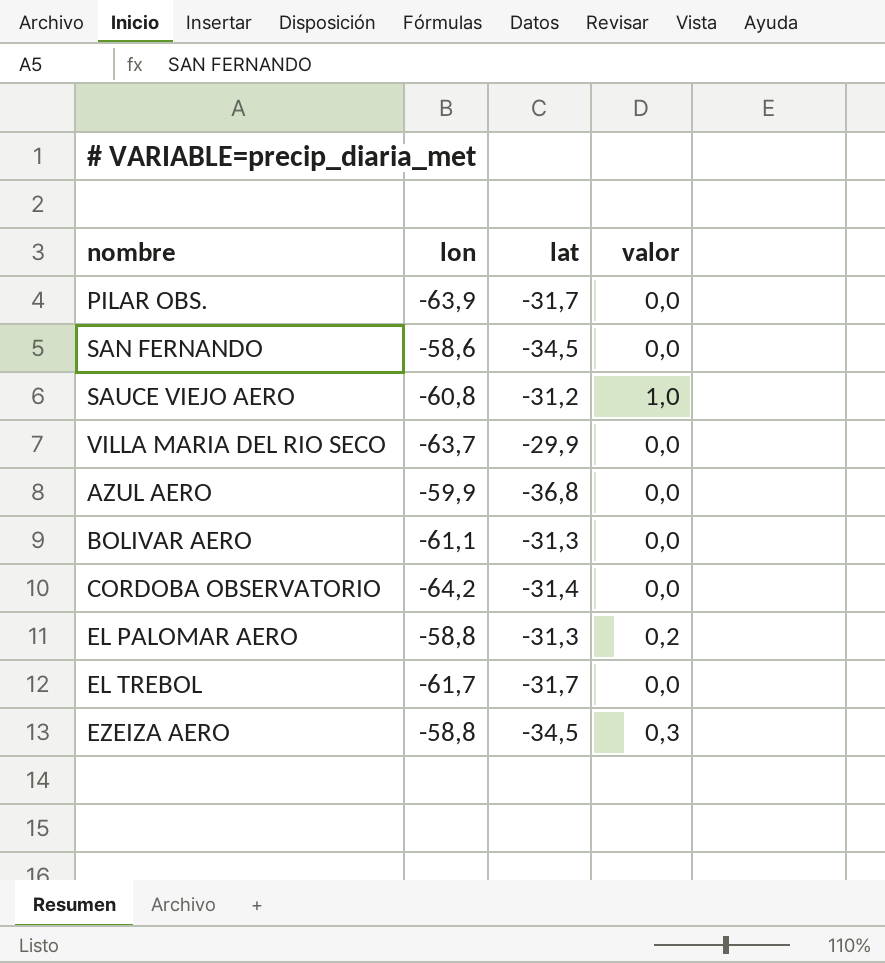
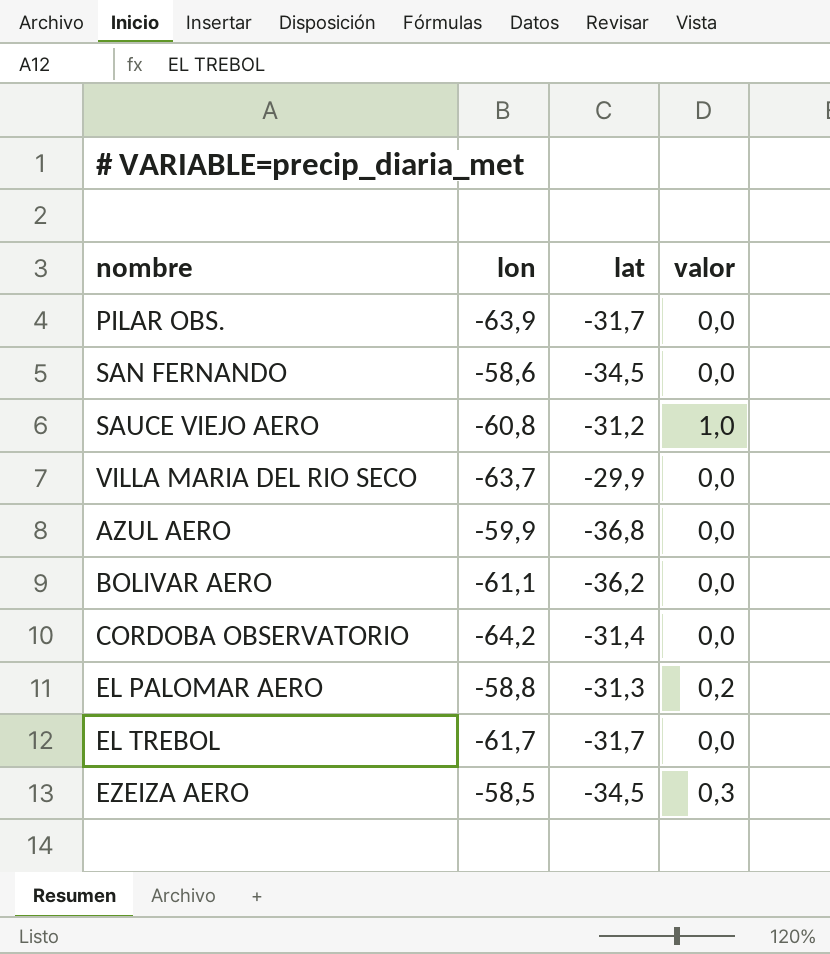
BOLIVAR AERO | lat: -31,3 -> -36,2
EZEIZA AERO | lon: -58,8 -> -58,5

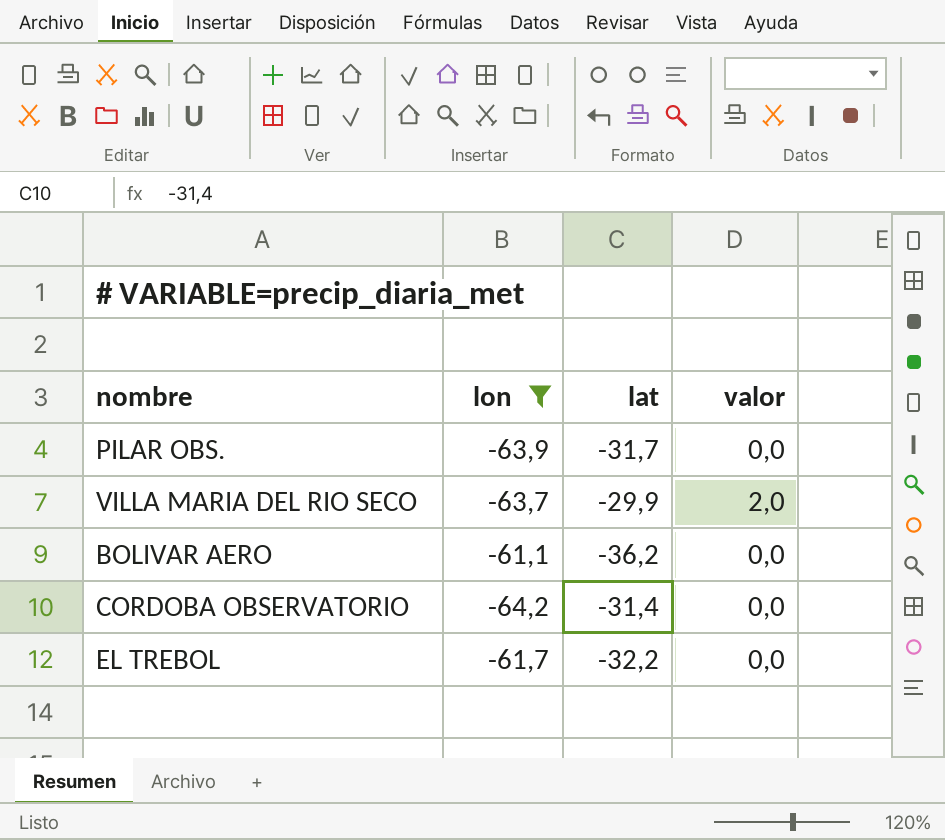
filter: none -> lon <= -61,1
VILLA MARIA DEL RIO SECO | valor: 0,0 -> 2,0
EL TREBOL | lat: -31,7 -> -32,2

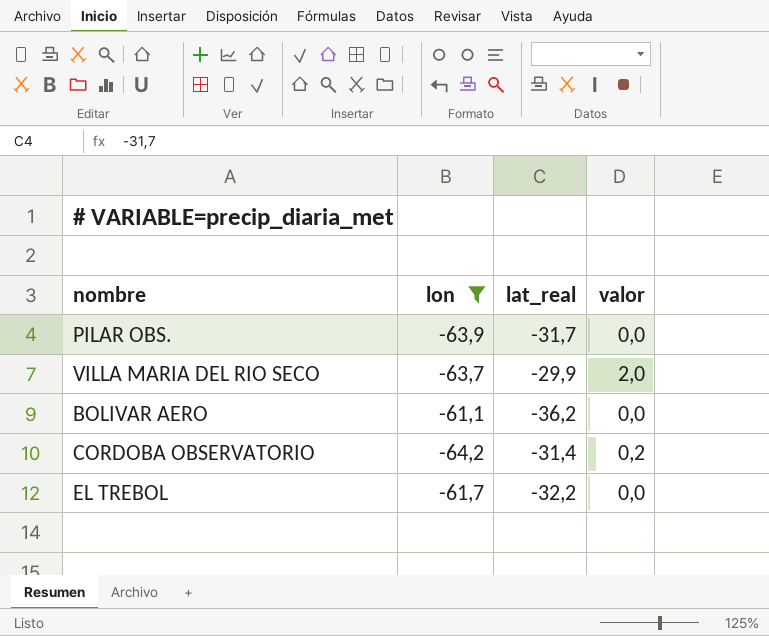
column name: lat -> lat_real
CORDOBA OBSERVATORIO | valor: 0,0 -> 0,2

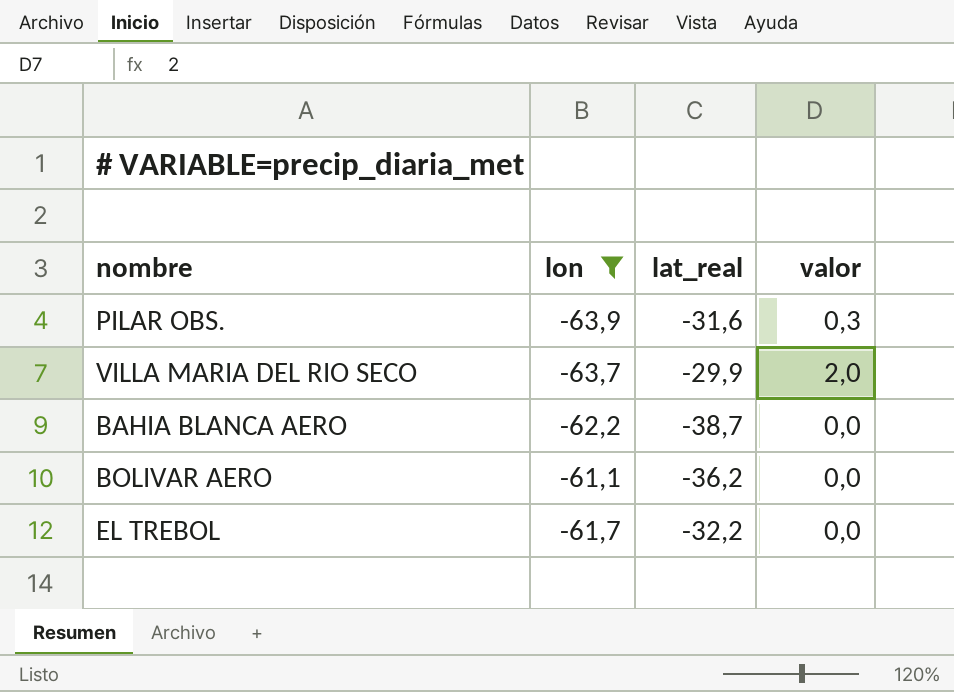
row CORDOBA OBSERVATORIO: -64,2 | -31,4 | 0,2 -> none
PILAR OBS. | lat_real: -31,7 -> -31,6
PILAR OBS. | valor: 0,0 -> 0,3
row BAHIA BLANCA AERO: none -> -62,2 | -38,7 | 0,0

